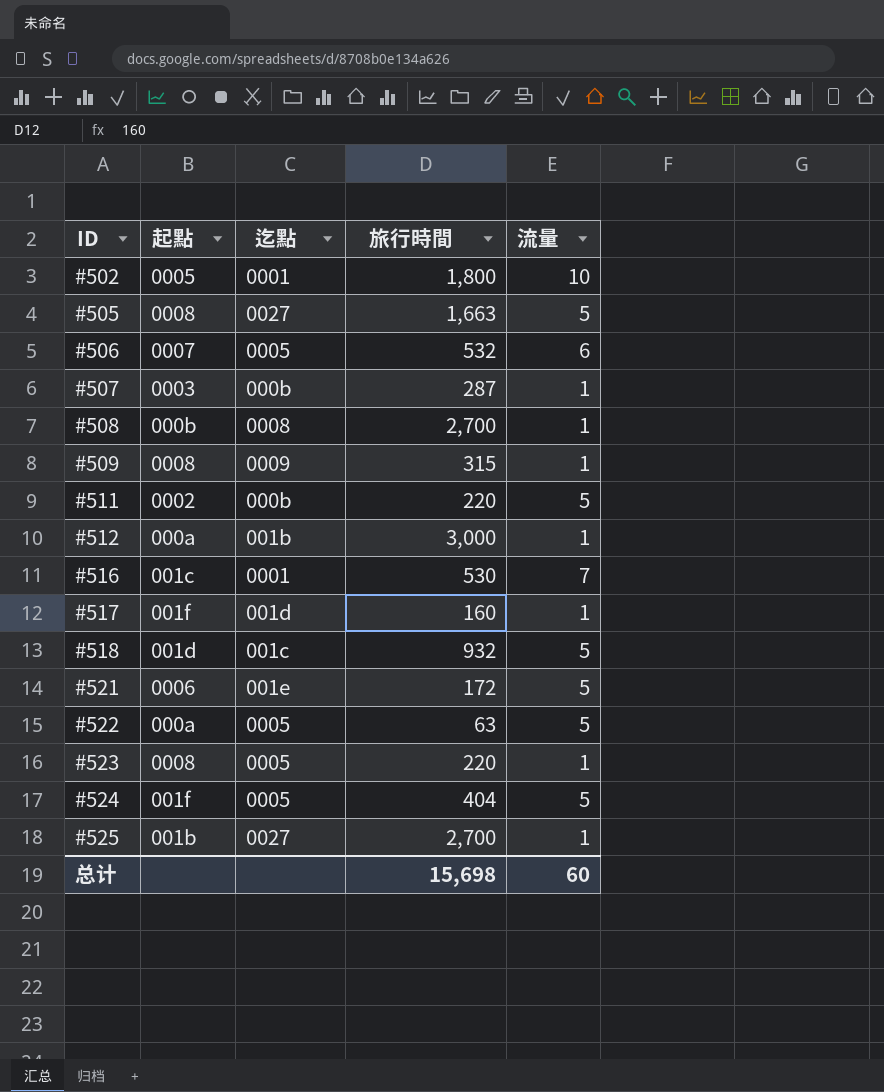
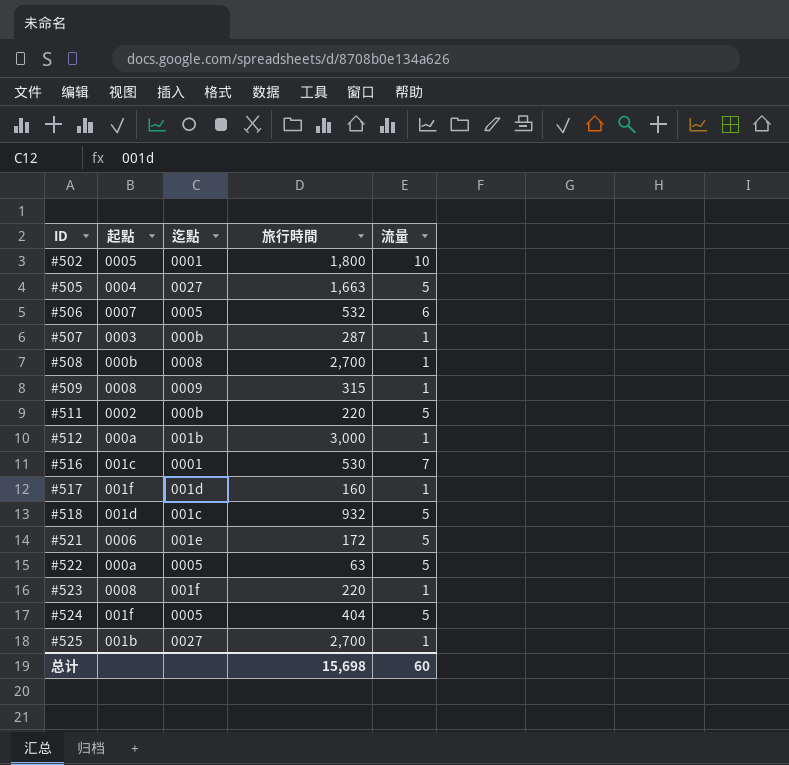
#505 | 起點: 0008 -> 0004
#523 | 迄點: 0005 -> 001f

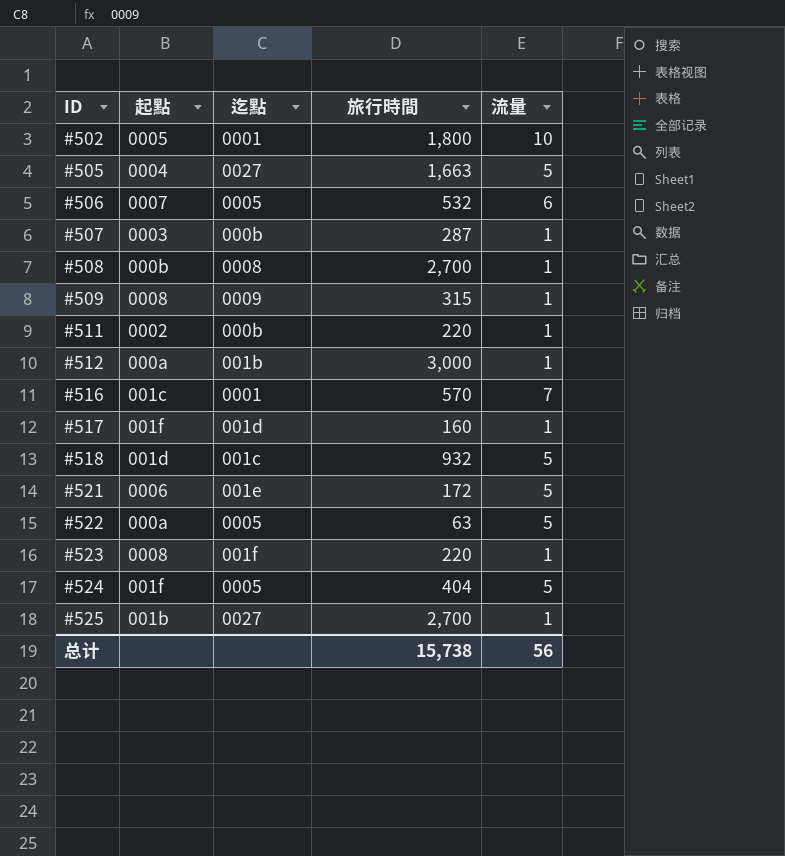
#511 | 流量: 5 -> 1
#516 | 旅行時間: 530 -> 570
总计 | 旅行時間: 15,698 -> 15,738
总计 | 流量: 60 -> 56

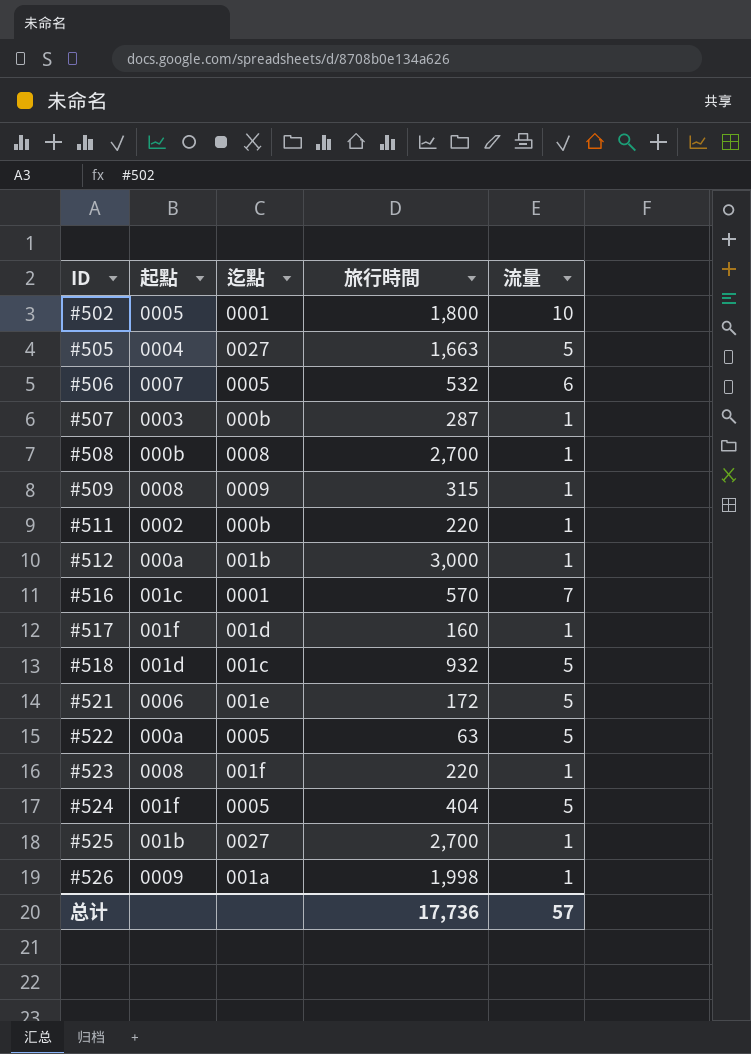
row #526: none -> 0009 | 001a | 1,998 | 1
总计 | 旅行時間: 15,738 -> 17,736
总计 | 流量: 56 -> 57

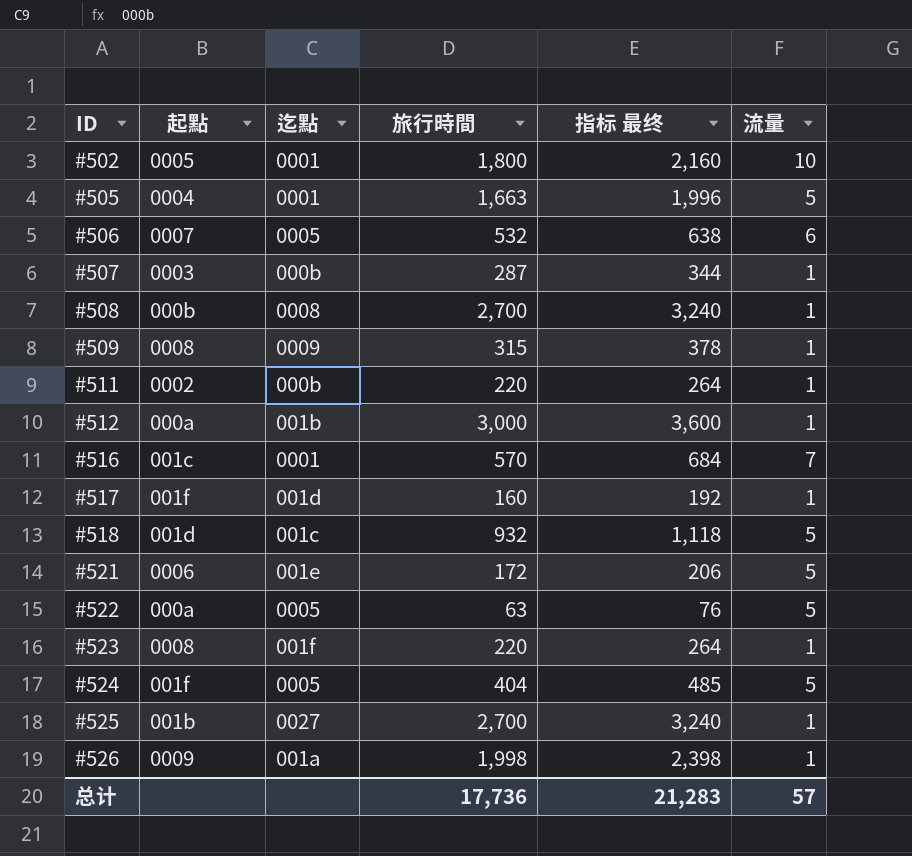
column 指标 最终 | formula: none -> [旅行時間] * 1.2
#505 | 迄點: 0027 -> 0001

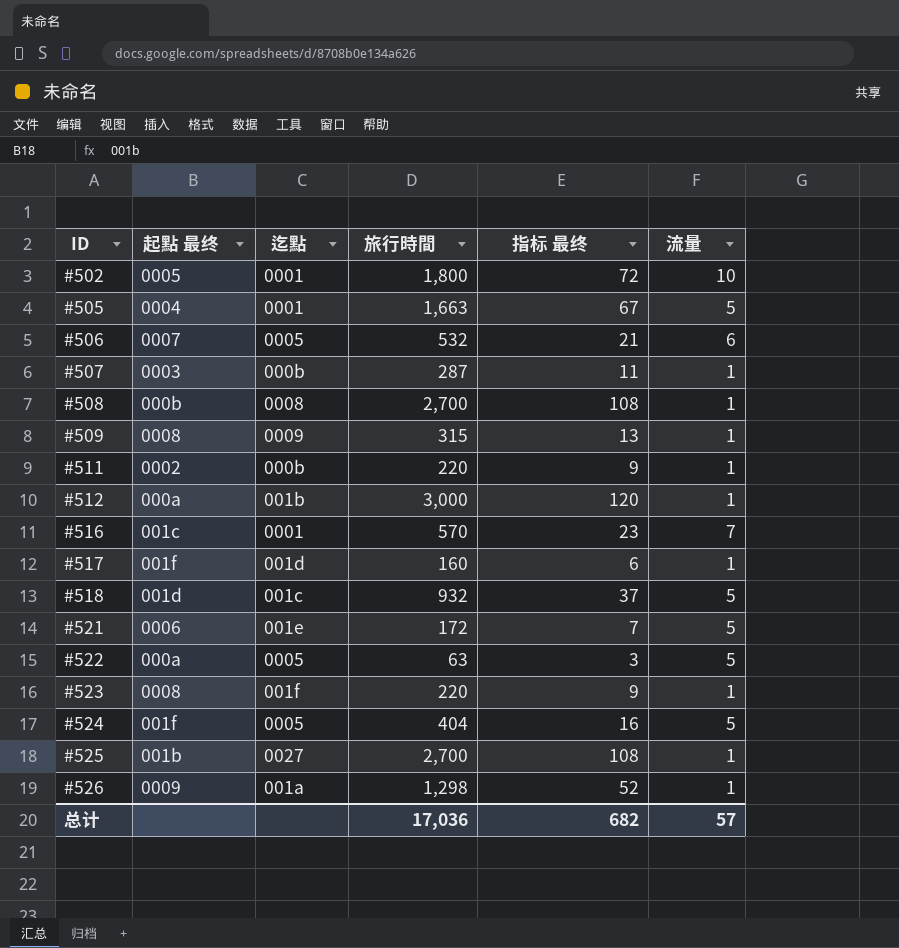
column name: 起點 -> 起點 最终
column 指标 最终 | formula: [旅行時間] * 1.2 -> [旅行時間] * 0.04
#526 | 旅行時間: 1,998 -> 1,298
总计 | 旅行時間: 17,736 -> 17,036
总计 | 指标 最终: 21,283 -> 682

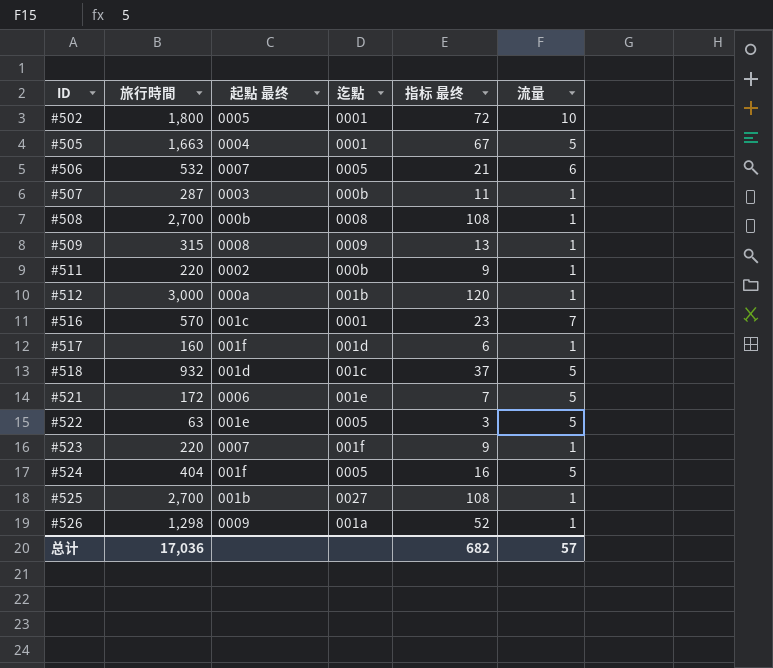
column 旅行時間 | position: 4 -> 2
#522 | 起點 最终: 000a -> 001e
#523 | 起點 最终: 0008 -> 0007

